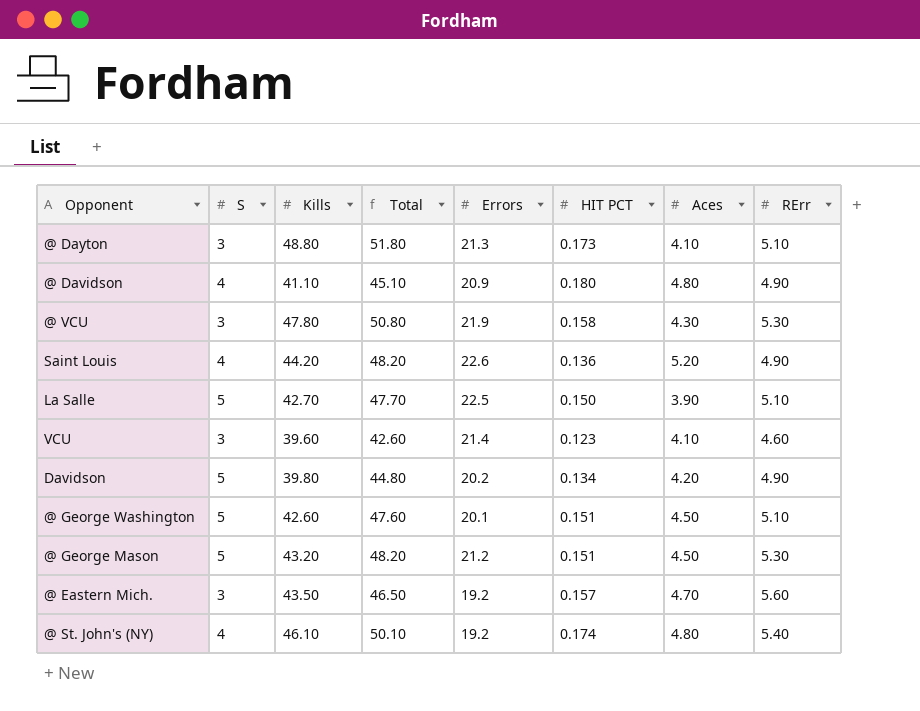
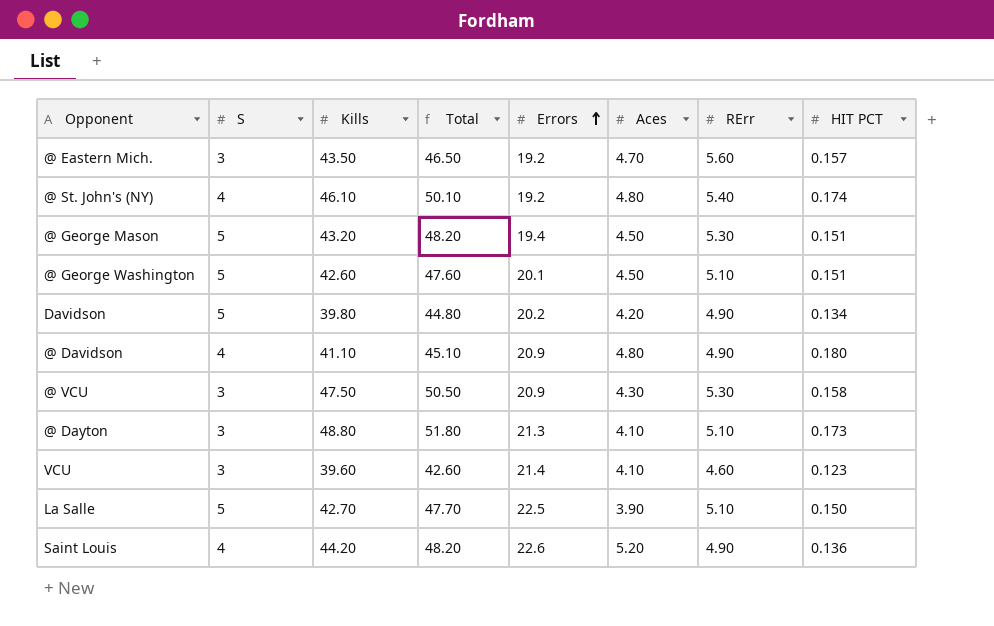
row order: none -> Errors ascending
column HIT PCT | position: 6 -> 8
@ George Mason | Errors: 21.2 -> 19.4
@ VCU | Kills: 47.80 -> 47.50
@ VCU | Total: 50.80 -> 50.50
@ VCU | Errors: 21.9 -> 20.9

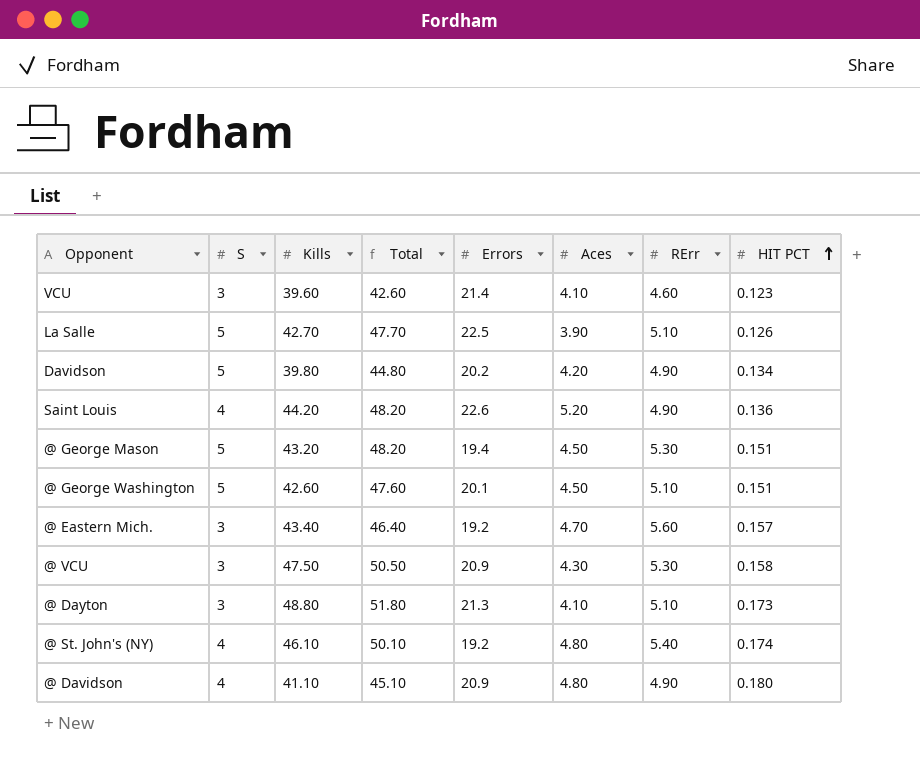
row order: Errors ascending -> HIT PCT ascending
La Salle | HIT PCT: 0.150 -> 0.126
@ Eastern Mich. | Kills: 43.50 -> 43.40
@ Eastern Mich. | Total: 46.50 -> 46.40

